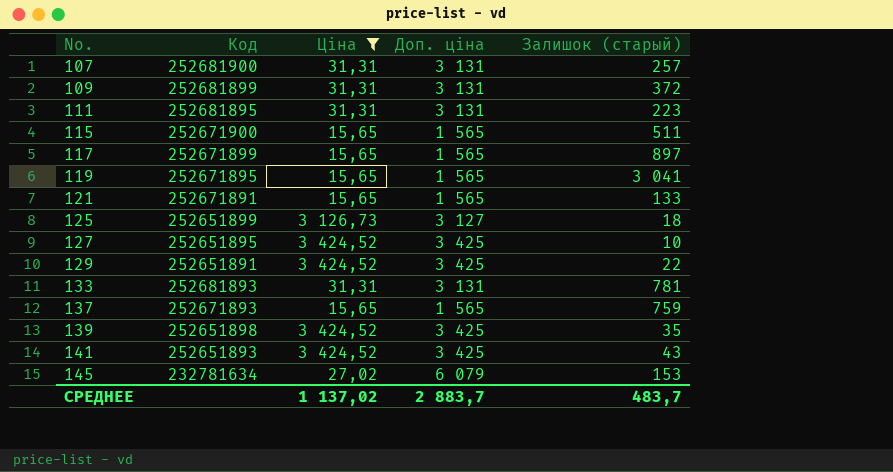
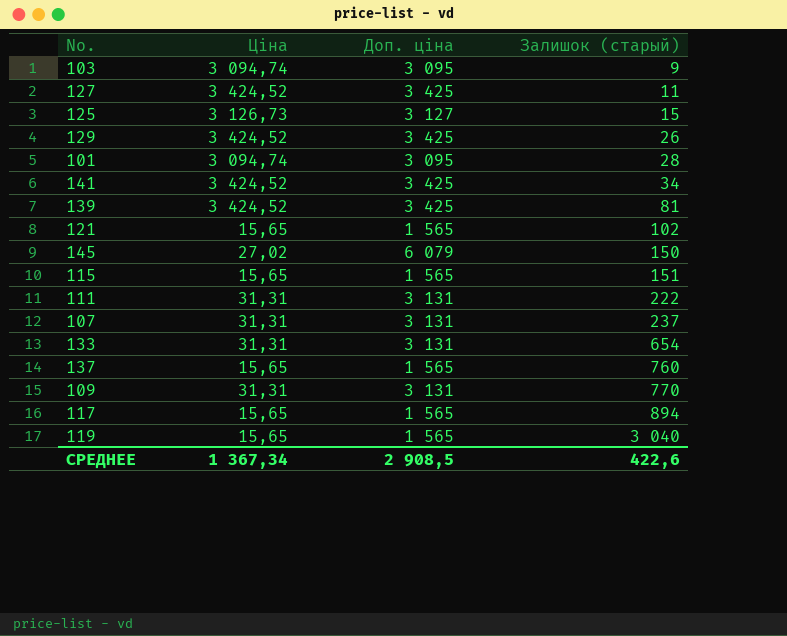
filter: Ціна != 3 094,74 -> none
row order: No. ascending -> Залишок (старый) ascending
column Код | position: 2 -> none
127 | Залишок (старый): 10 -> 11
125 | Залишок (старый): 18 -> 15
129 | Залишок (старый): 22 -> 26
141 | Залишок (старый): 43 -> 34
139 | Залишок (старый): 35 -> 81
121 | Залишок (старый): 133 -> 102
145 | Залишок (старый): 153 -> 150
115 | Залишок (старый): 511 -> 151
111 | Залишок (старый): 223 -> 222
107 | Залишок (старый): 257 -> 237
133 | Залишок (старый): 781 -> 654
137 | Залишок (старый): 759 -> 760
109 | Залишок (старый): 372 -> 770
117 | Залишок (старый): 897 -> 894
119 | Залишок (старый): 3 041 -> 3 040
СРЕДНЕЕ | Ціна: 1 137,02 -> 1 367,34
СРЕДНЕЕ | Доп. ціна: 2 883,7 -> 2 908,5
СРЕДНЕЕ | Залишок (старый): 483,7 -> 422,6

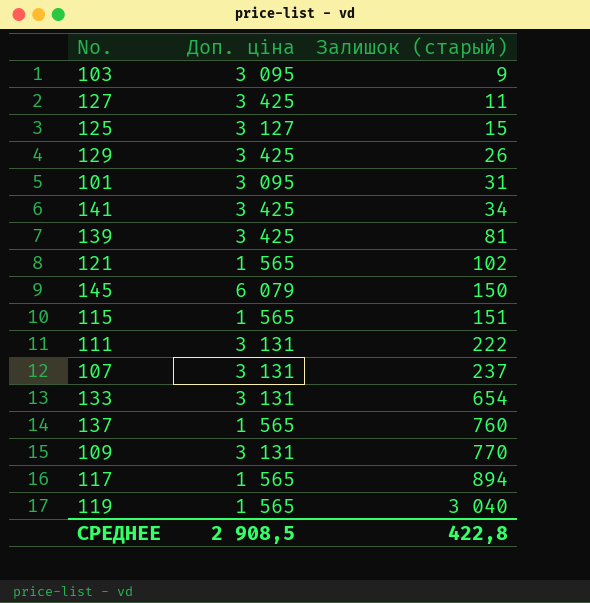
column Ціна | position: 2 -> none
101 | Залишок (старый): 28 -> 31
СРЕДНЕЕ | Залишок (старый): 422,6 -> 422,8

